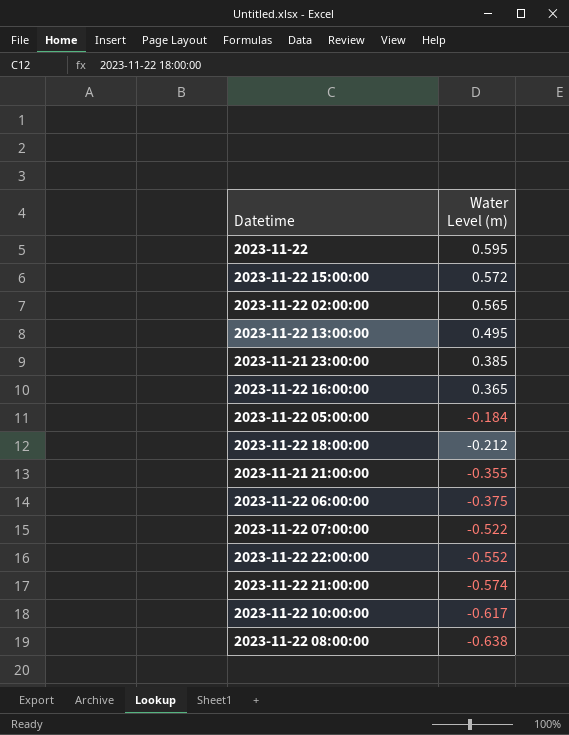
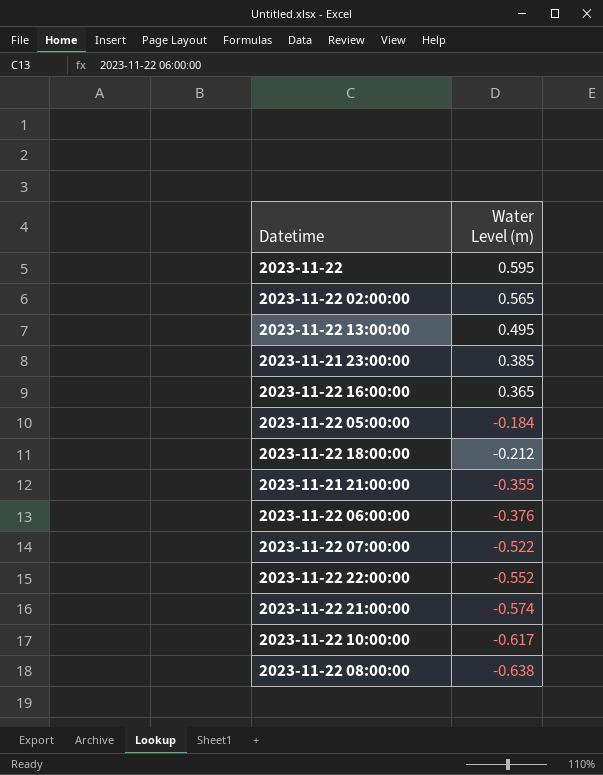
row 2023-11-22 15:00:00: 0.572 -> none
2023-11-22 06:00:00 | Water Level (m): -0.375 -> -0.376

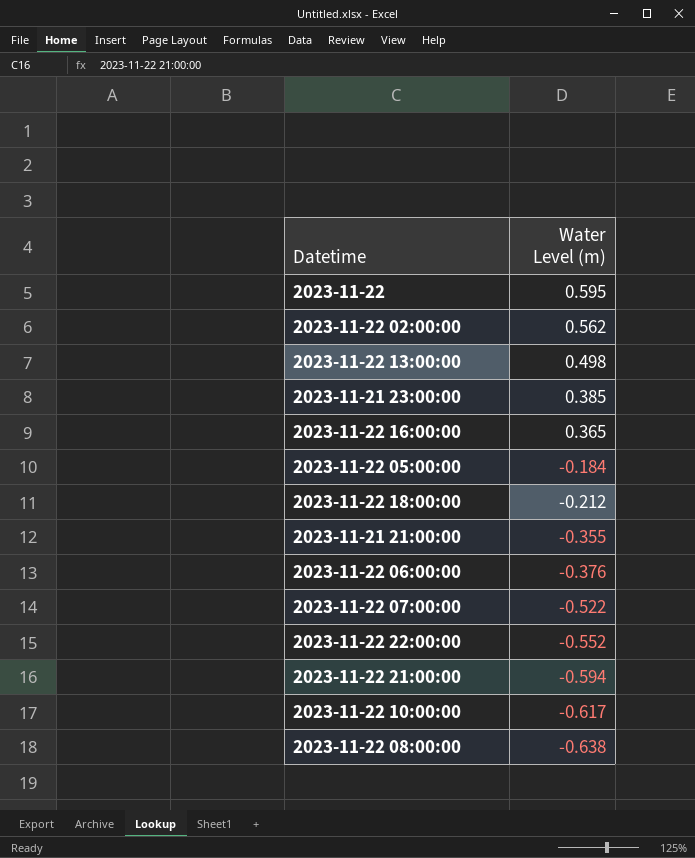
2023-11-22 02:00:00 | Water Level (m): 0.565 -> 0.562
2023-11-22 13:00:00 | Water Level (m): 0.495 -> 0.498
2023-11-22 21:00:00 | Water Level (m): -0.574 -> -0.594

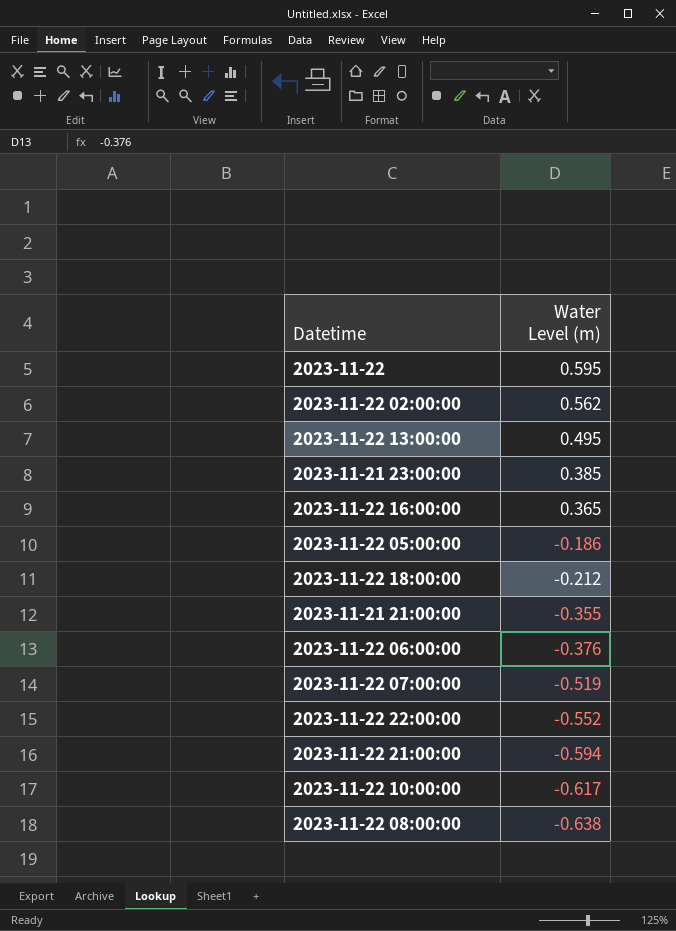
2023-11-22 13:00:00 | Water Level (m): 0.498 -> 0.495
2023-11-22 05:00:00 | Water Level (m): -0.184 -> -0.186
2023-11-22 07:00:00 | Water Level (m): -0.522 -> -0.519

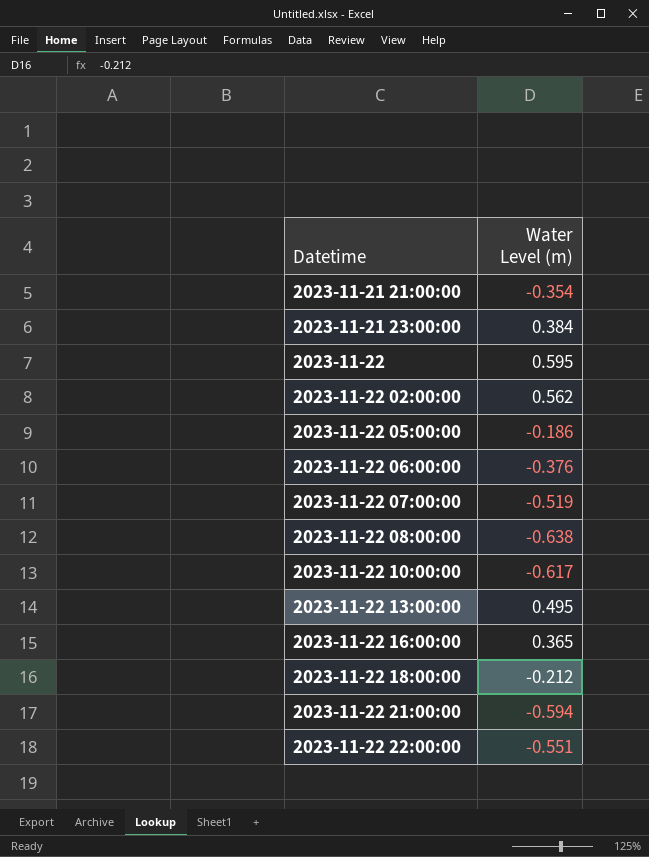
row order: Water Level (m) descending -> Datetime ascending
2023-11-21 21:00:00 | Water Level (m): -0.355 -> -0.354
2023-11-21 23:00:00 | Water Level (m): 0.385 -> 0.384
2023-11-22 22:00:00 | Water Level (m): -0.552 -> -0.551

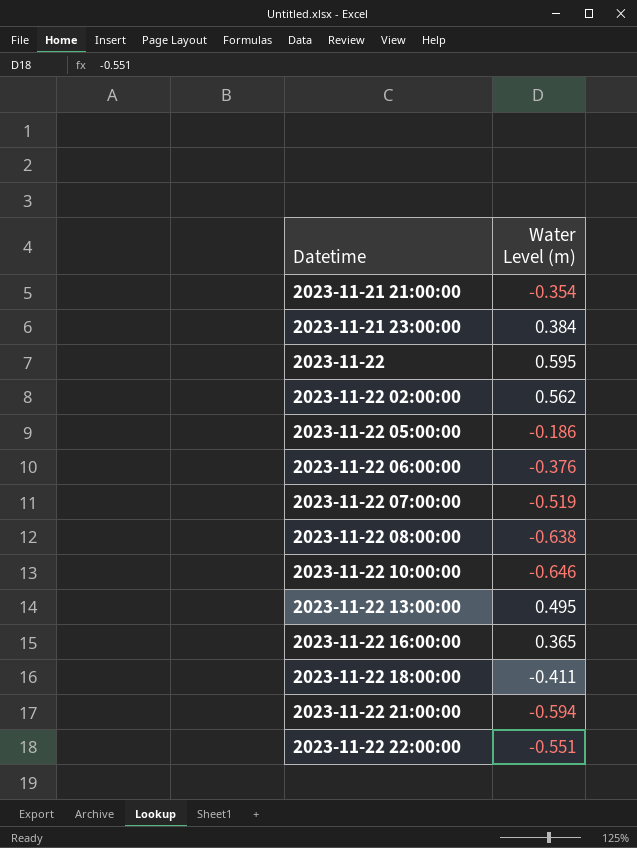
2023-11-22 10:00:00 | Water Level (m): -0.617 -> -0.646
2023-11-22 18:00:00 | Water Level (m): -0.212 -> -0.411

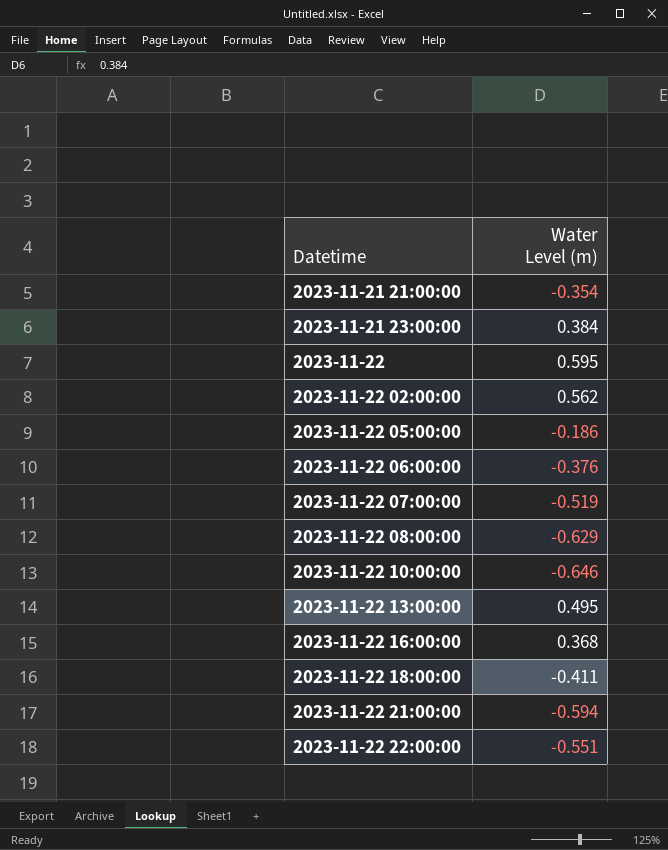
2023-11-22 08:00:00 | Water Level (m): -0.638 -> -0.629
2023-11-22 16:00:00 | Water Level (m): 0.365 -> 0.368

